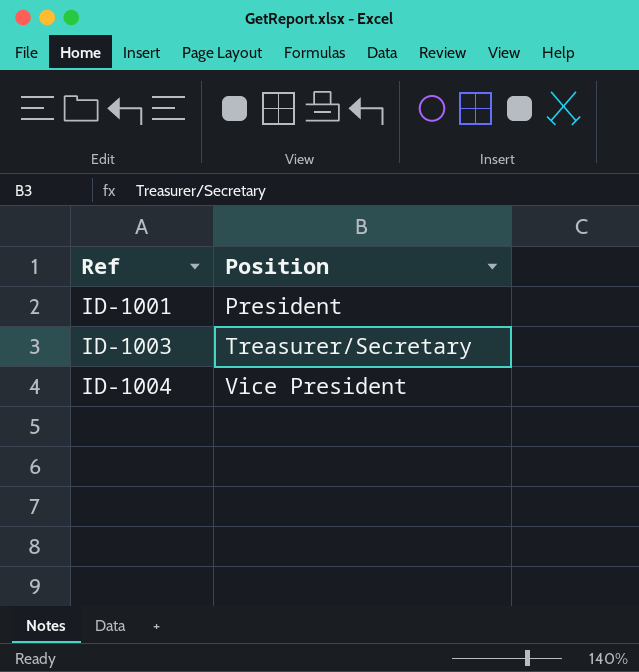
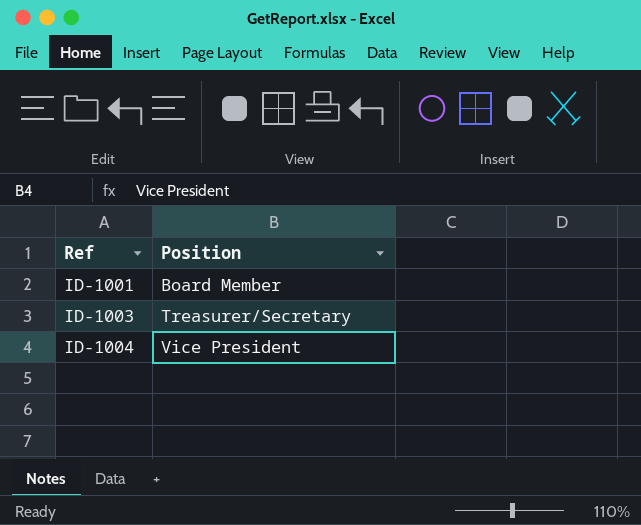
ID-1001 | Position: President -> Board Member

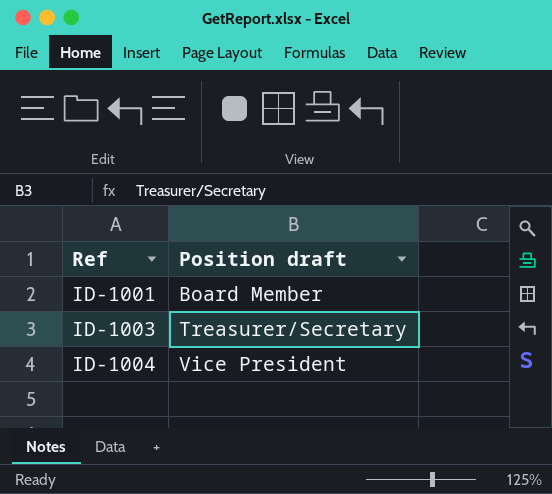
column name: Position -> Position draft

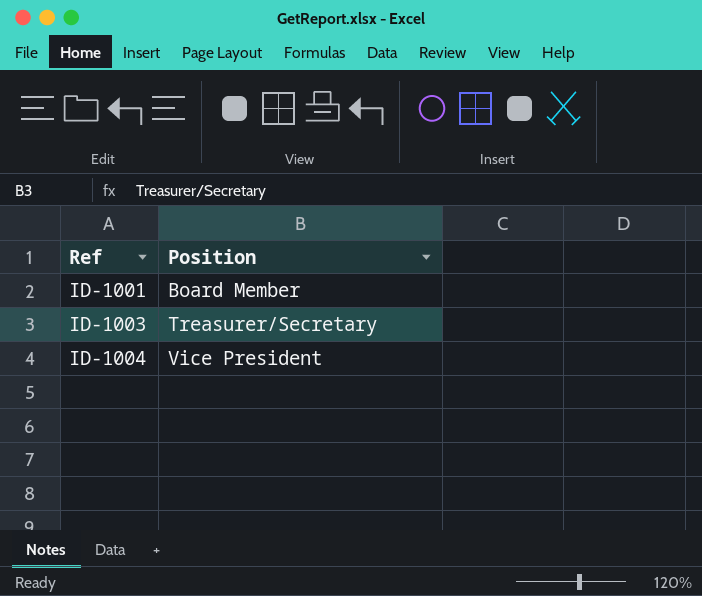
column name: Position draft -> Position

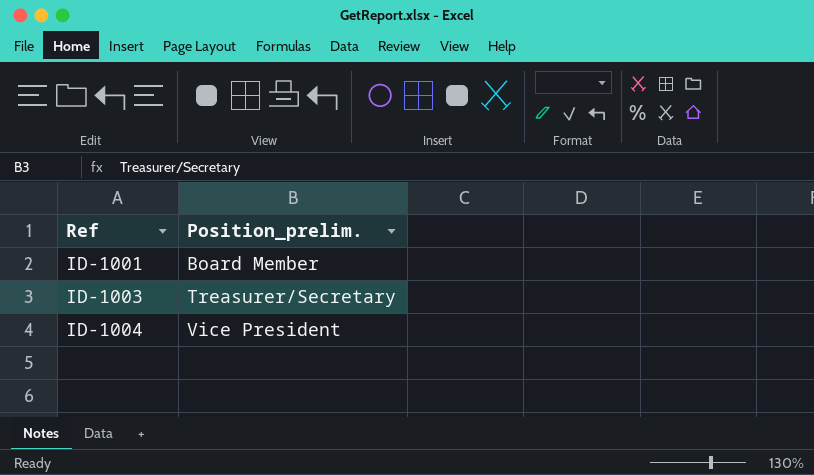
column name: Position -> Position_prelim.

